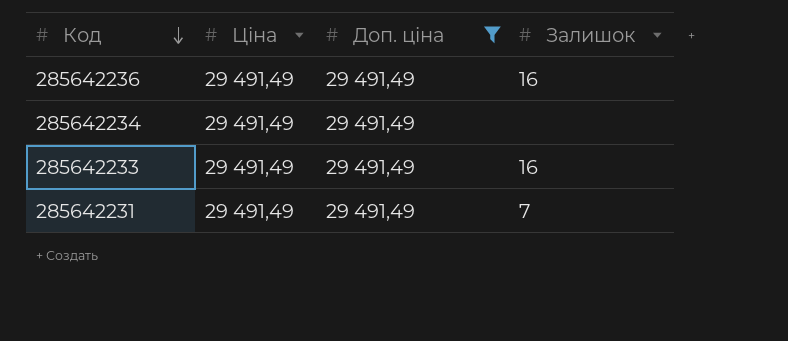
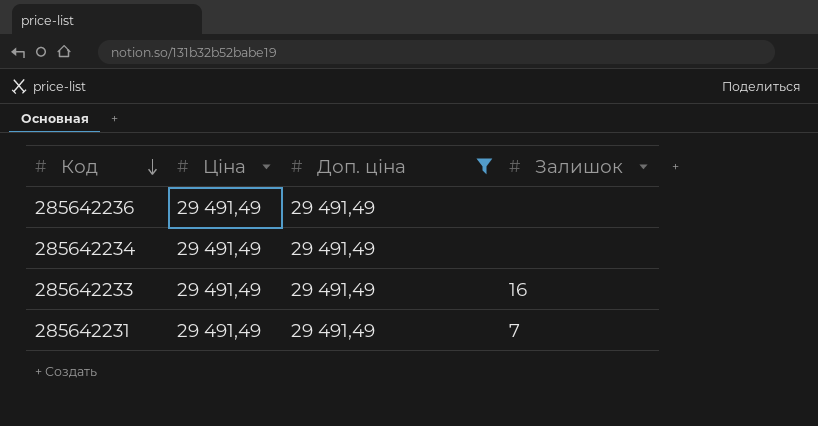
285642236 | Залишок: 16 -> none

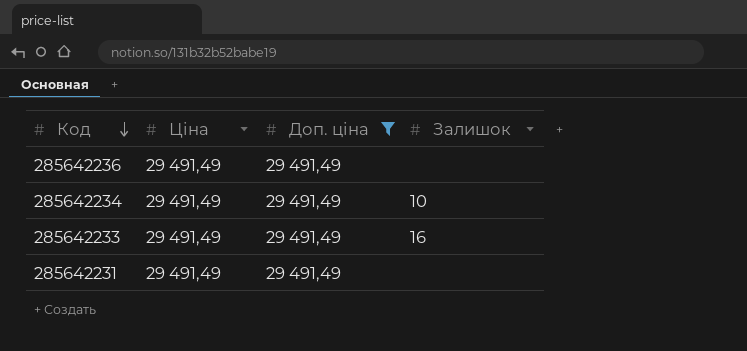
285642234 | Залишок: none -> 10
285642231 | Залишок: 7 -> none

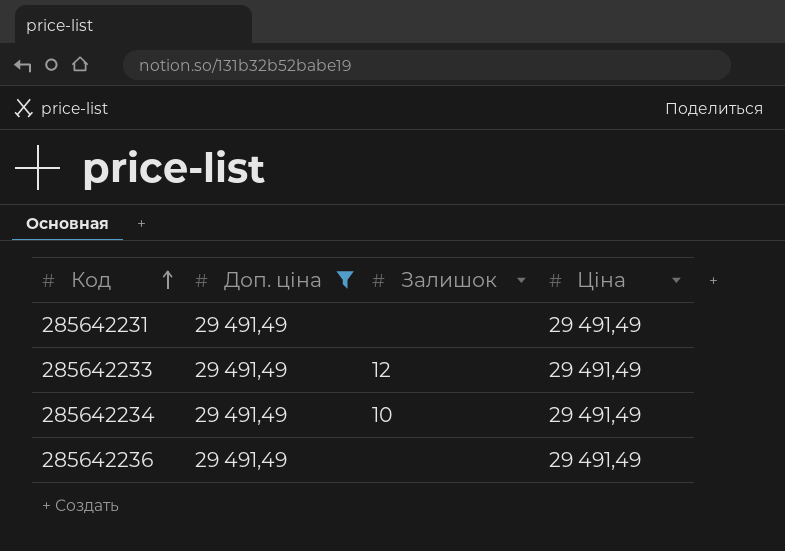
row order: Код descending -> Код ascending
column Ціна | position: 2 -> 4
285642233 | Залишок: 16 -> 12

